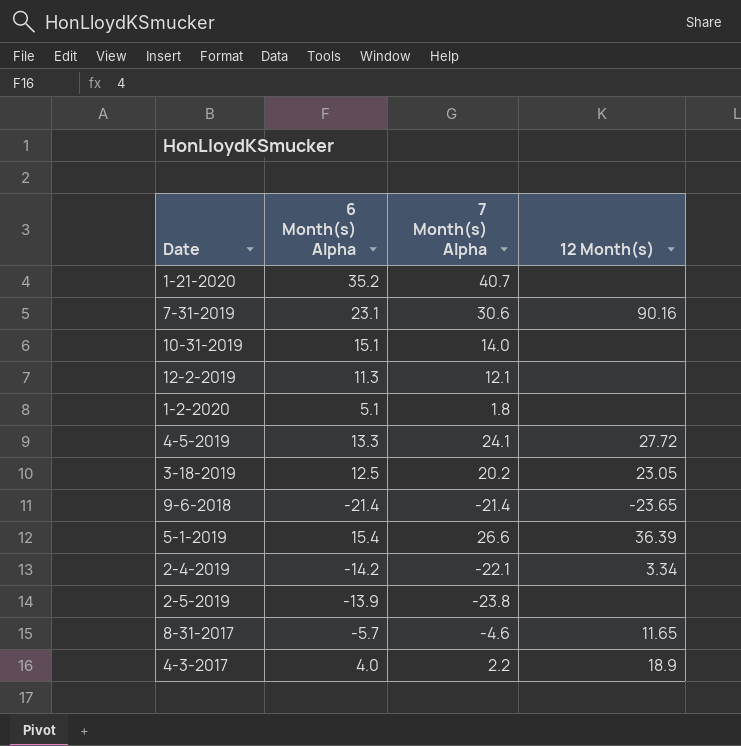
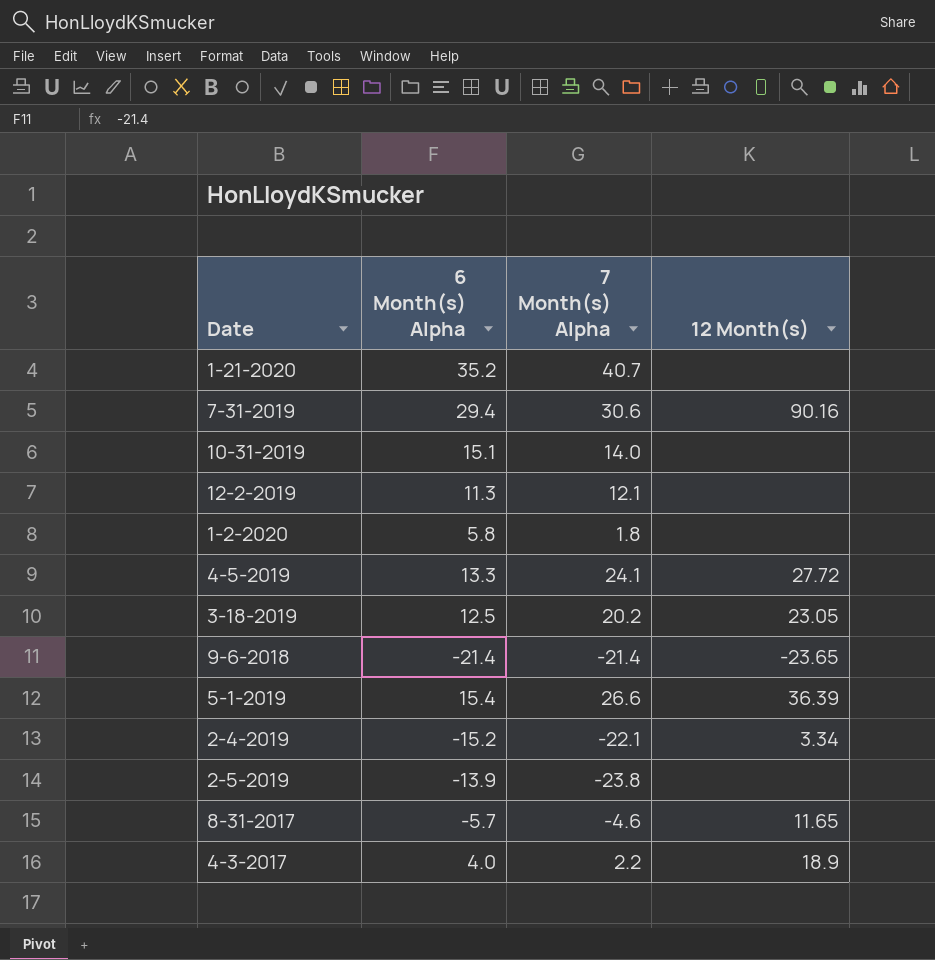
7-31-2019 | 6 Month(s) Alpha: 23.1 -> 29.4
1-2-2020 | 6 Month(s) Alpha: 5.1 -> 5.8
2-4-2019 | 6 Month(s) Alpha: -14.2 -> -15.2

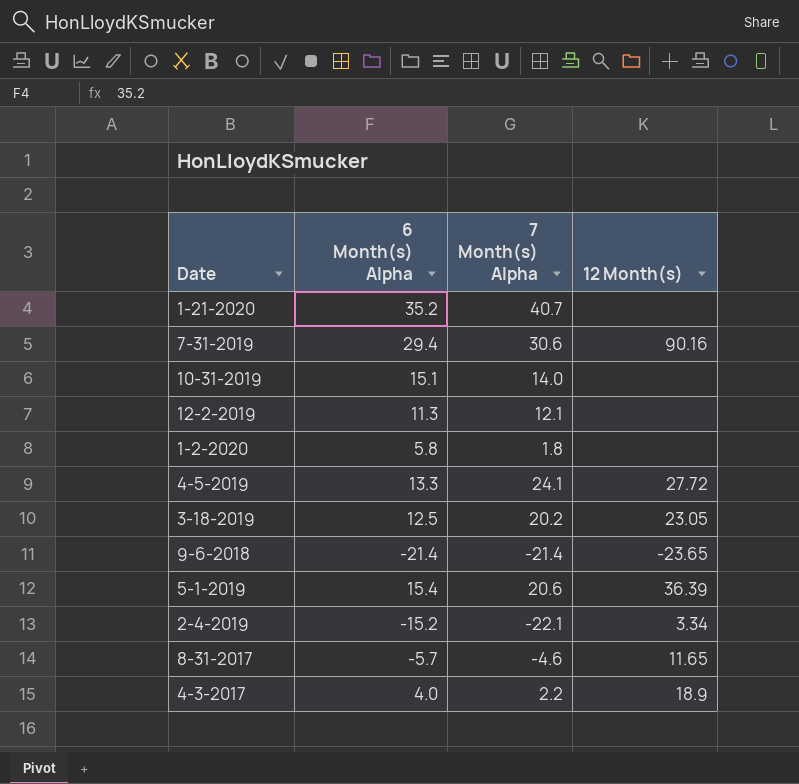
row 2-5-2019: -13.9 | -23.8 | none -> none
5-1-2019 | 7 Month(s) Alpha: 26.6 -> 20.6

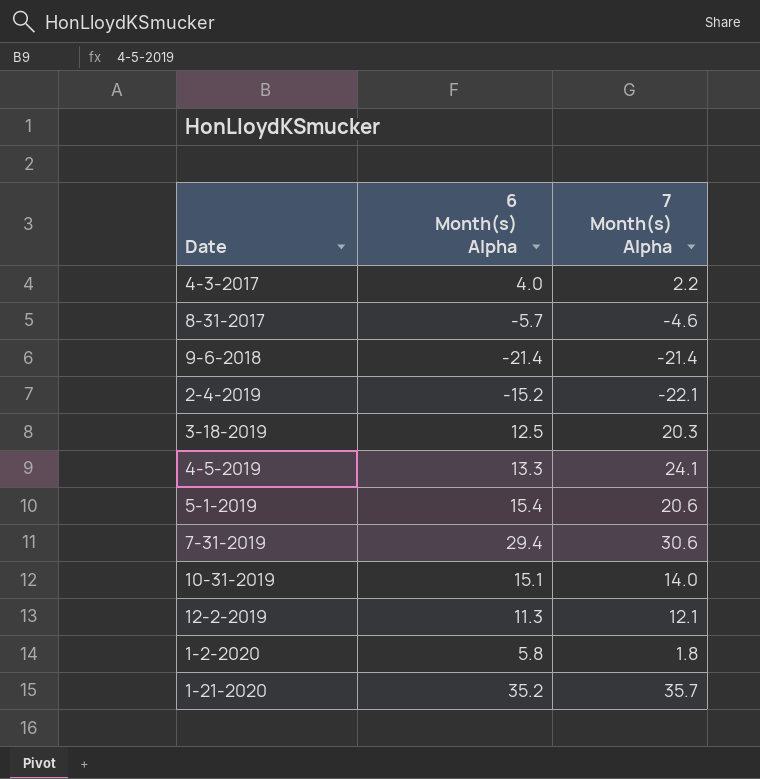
row order: none -> Date ascending
column 12 Month(s) | position: 4 -> none
3-18-2019 | 7 Month(s) Alpha: 20.2 -> 20.3
1-21-2020 | 7 Month(s) Alpha: 40.7 -> 35.7

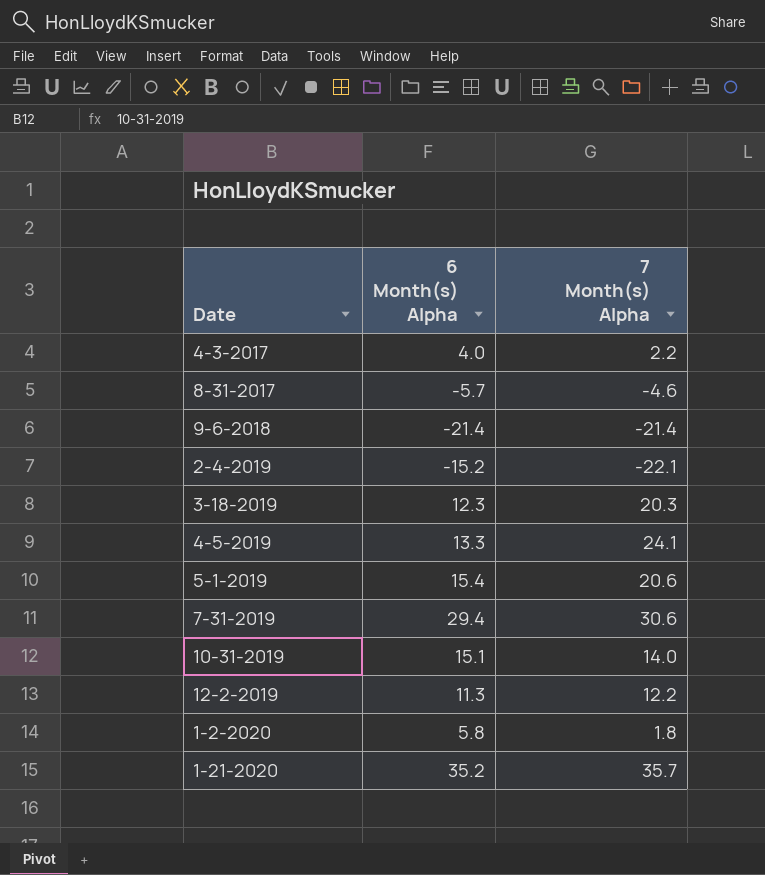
3-18-2019 | 6 Month(s) Alpha: 12.5 -> 12.3
12-2-2019 | 7 Month(s) Alpha: 12.1 -> 12.2

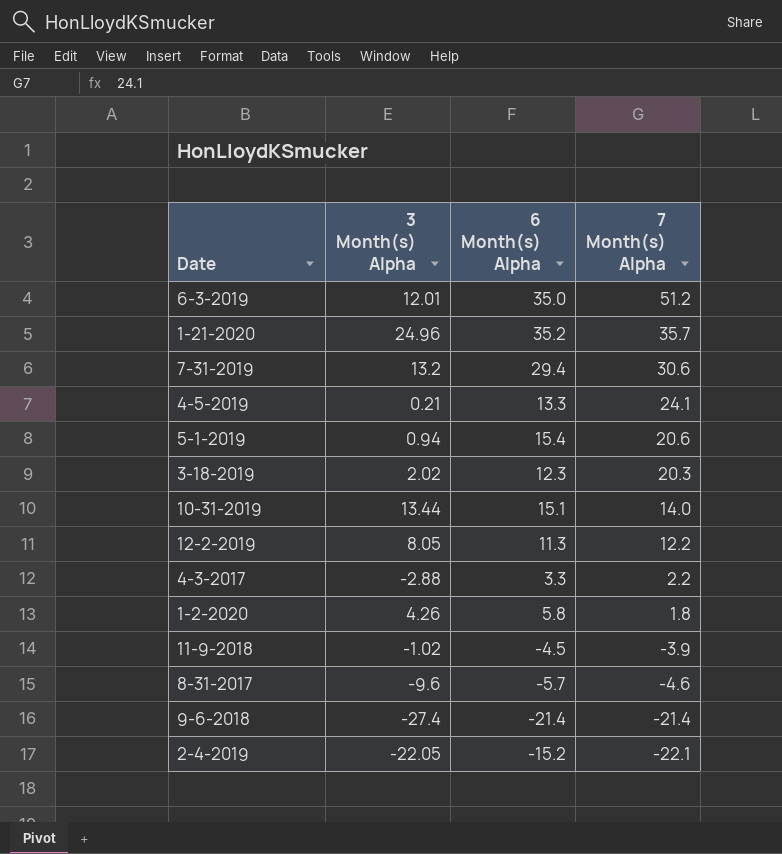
row order: Date ascending -> 7 Month(s) Alpha descending
column 3 Month(s) Alpha | position: none -> 2
row 6-3-2019: none -> 12.01 | 35.0 | 51.2
4-3-2017 | 6 Month(s) Alpha: 4.0 -> 3.3
row 11-9-2018: none -> -1.02 | -4.5 | -3.9

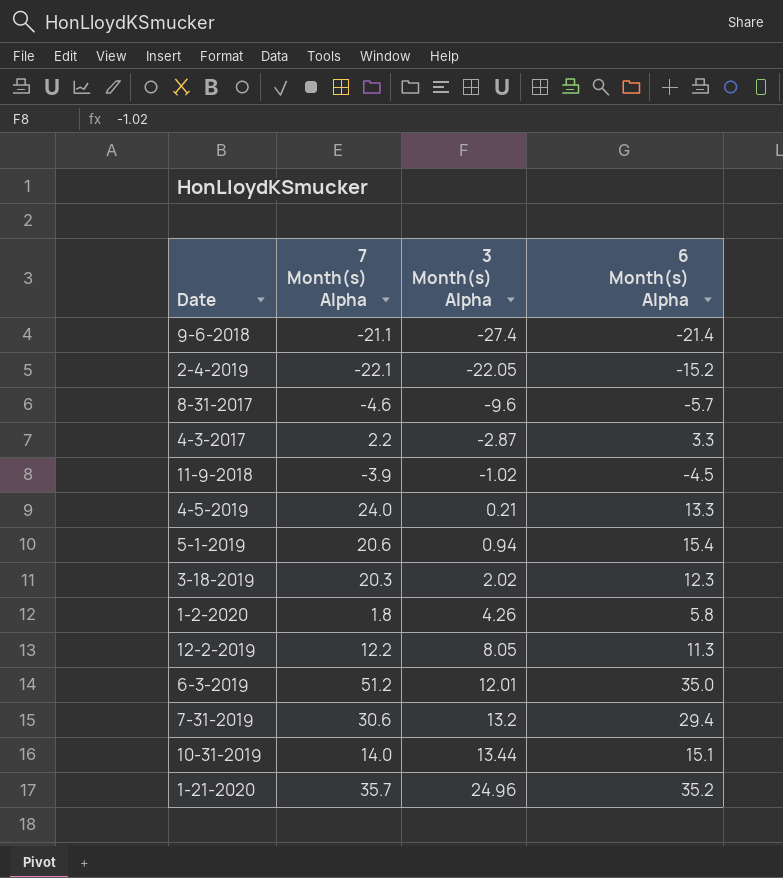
row order: 7 Month(s) Alpha descending -> 3 Month(s) Alpha ascending
column 7 Month(s) Alpha | position: 4 -> 2
9-6-2018 | 7 Month(s) Alpha: -21.4 -> -21.1
4-3-2017 | 3 Month(s) Alpha: -2.88 -> -2.87
4-5-2019 | 7 Month(s) Alpha: 24.1 -> 24.0

